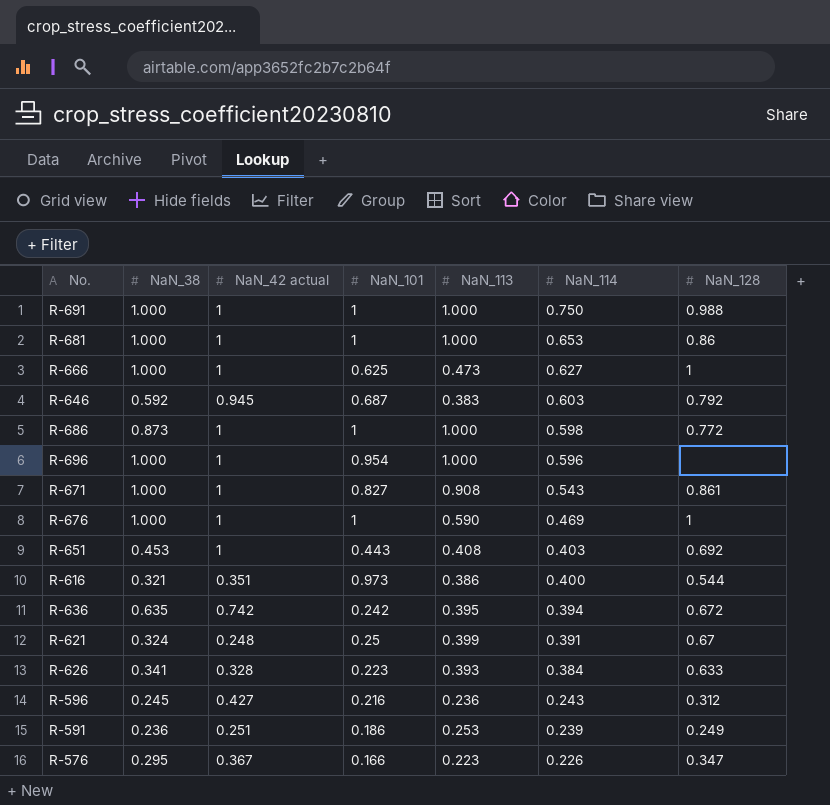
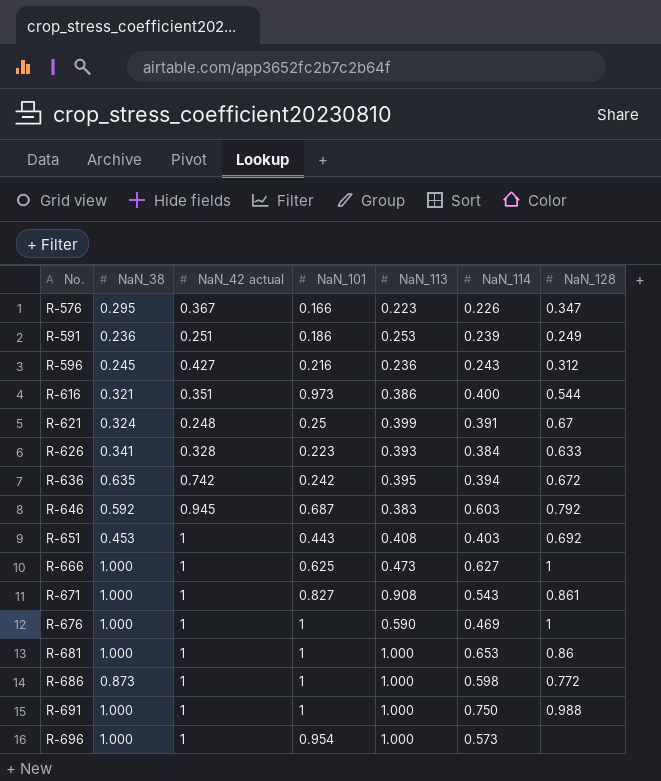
row order: NaN_114 descending -> No. ascending
R-696 | NaN_114: 0.596 -> 0.573

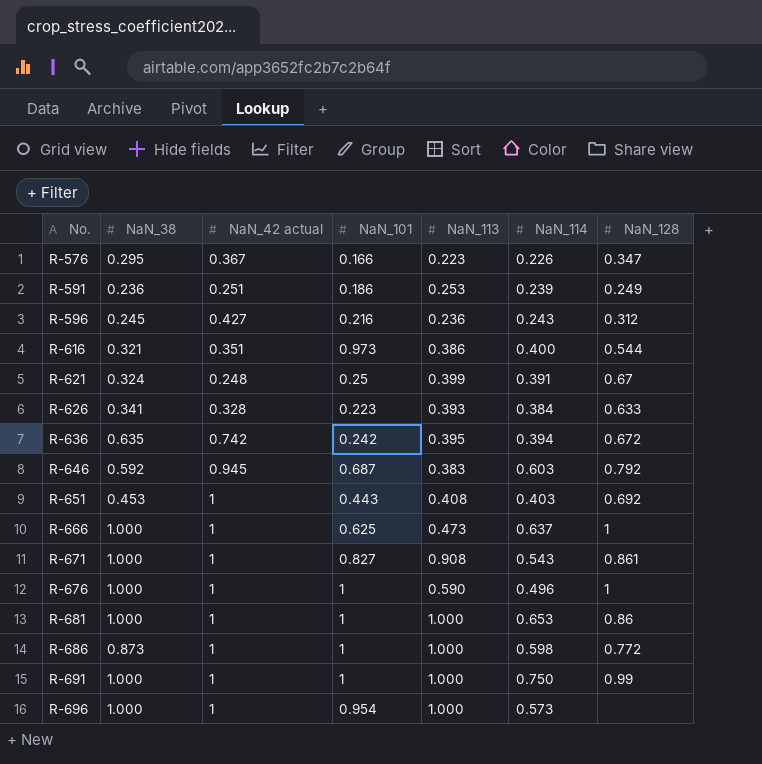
R-666 | NaN_114: 0.627 -> 0.637
R-676 | NaN_114: 0.469 -> 0.496
R-691 | NaN_128: 0.988 -> 0.99

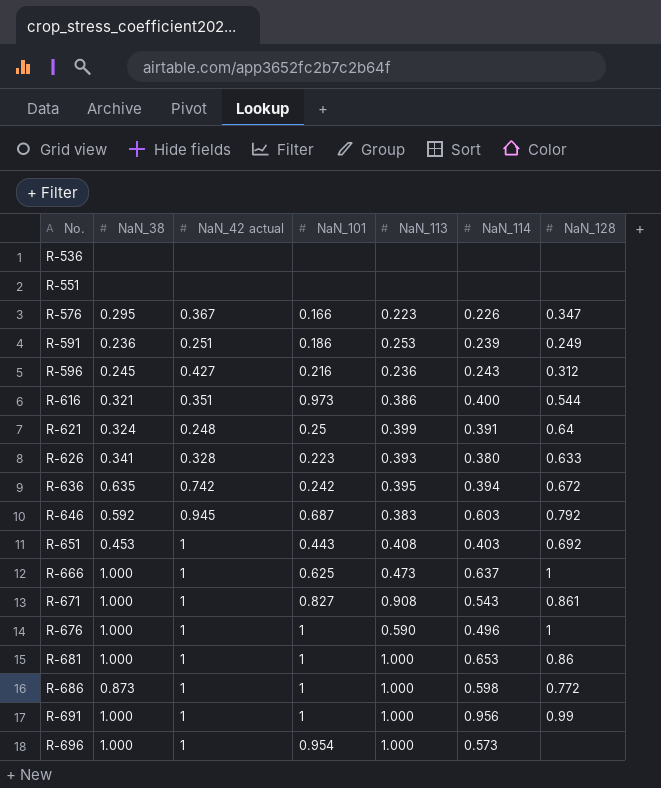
row R-536: none -> none | none | none | none | none | none
row R-551: none -> none | none | none | none | none | none
R-621 | NaN_128: 0.67 -> 0.64
R-626 | NaN_114: 0.384 -> 0.380
R-691 | NaN_114: 0.750 -> 0.956

